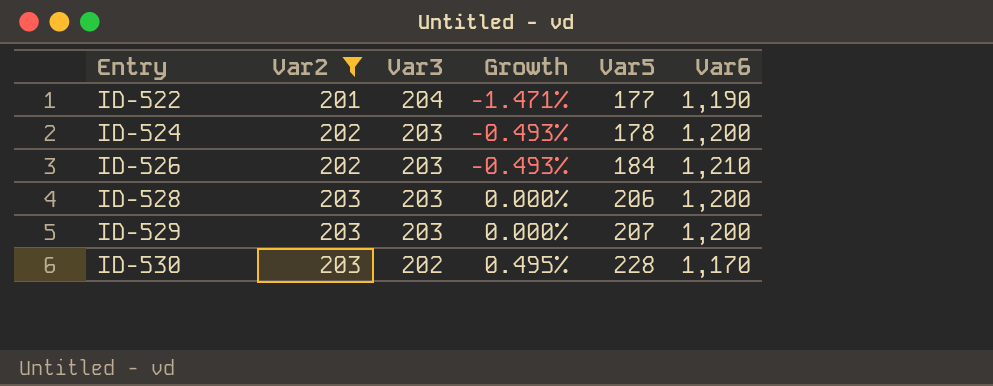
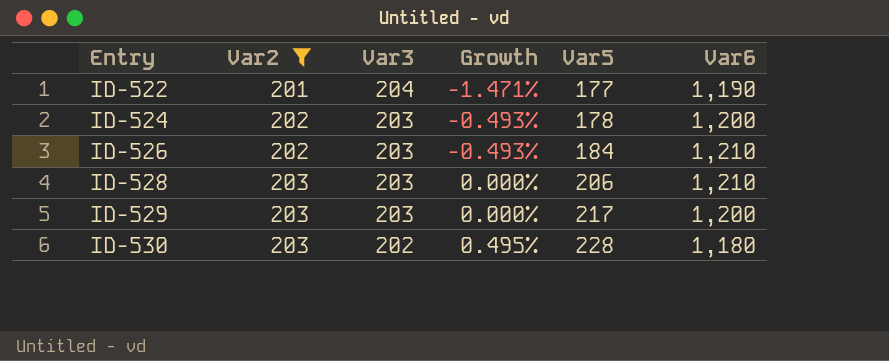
ID-528 | Var6: 1,200 -> 1,210
ID-529 | Var5: 207 -> 217
ID-530 | Var6: 1,170 -> 1,180

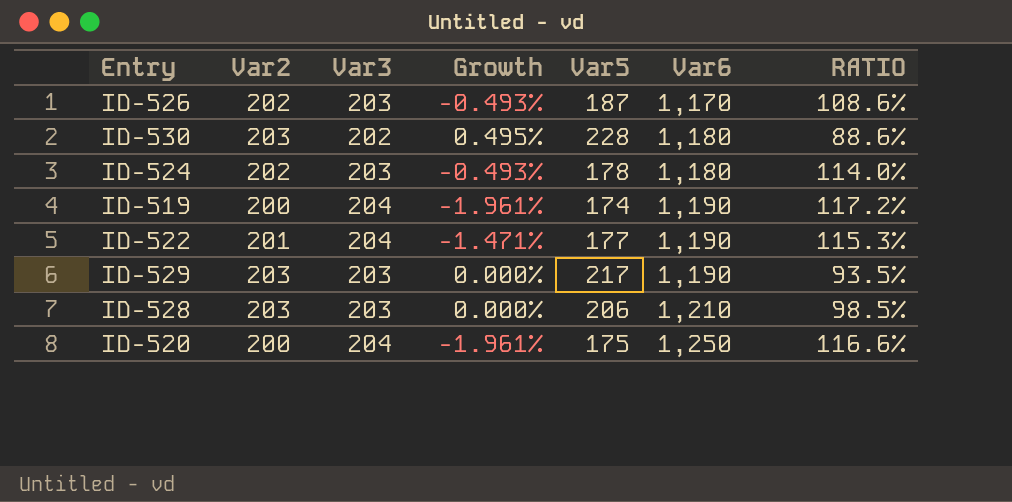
filter: Var2 != 200 -> none
row order: Entry ascending -> Var6 ascending
column RATIO | formula: none -> [Var3] / [Var5]
ID-526 | Var5: 184 -> 187
ID-526 | Var6: 1,210 -> 1,170
ID-524 | Var6: 1,200 -> 1,180
ID-529 | Var6: 1,200 -> 1,190

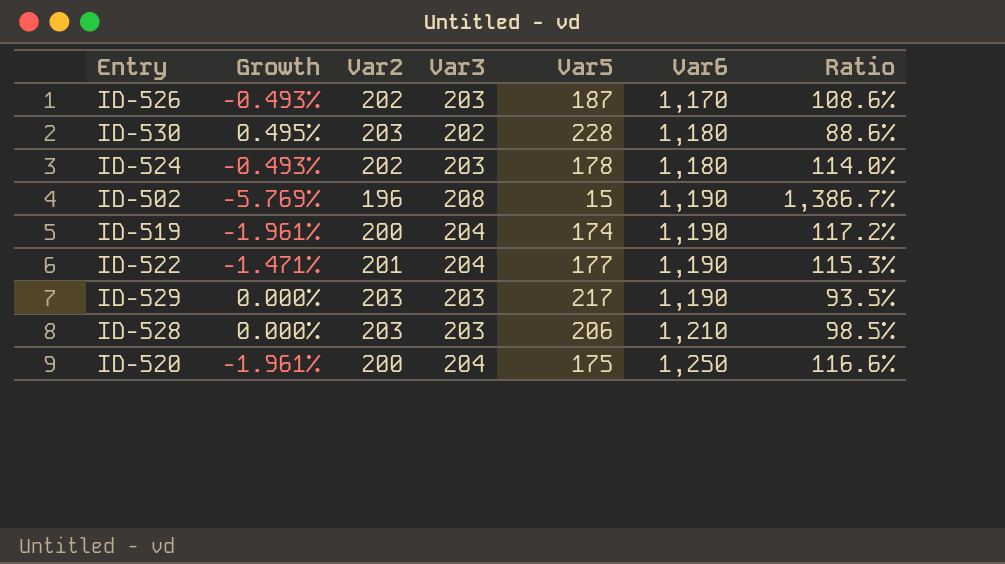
column Growth | position: 4 -> 2
column name: RATIO -> Ratio
row ID-502: none -> -5.769% | 196 | 208 | 15 | 1,190 | 1,386.7%

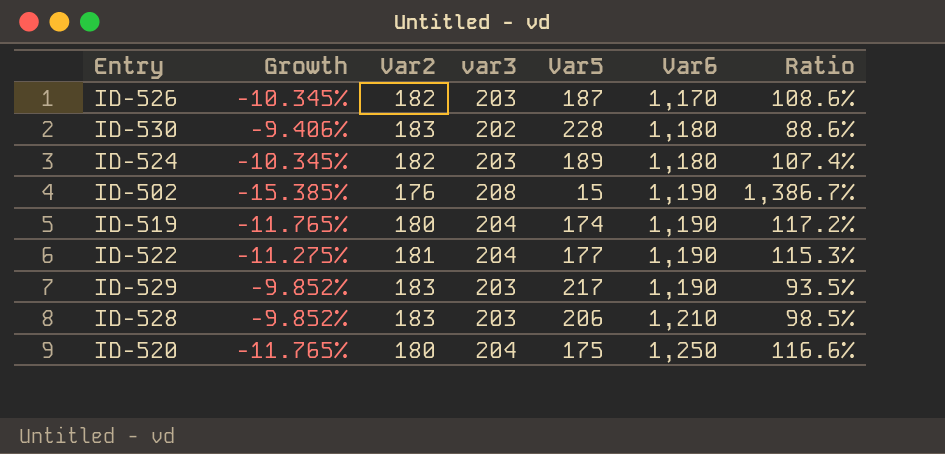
column name: Var3 -> var3
ID-526 | Growth: -0.493% -> -10.345%
ID-526 | Var2: 202 -> 182
ID-530 | Growth: 0.495% -> -9.406%
ID-530 | Var2: 203 -> 183
ID-524 | Growth: -0.493% -> -10.345%
ID-524 | Var2: 202 -> 182
ID-524 | Var5: 178 -> 189
ID-524 | Ratio: 114.0% -> 107.4%
ID-502 | Growth: -5.769% -> -15.385%
ID-502 | Var2: 196 -> 176
ID-519 | Growth: -1.961% -> -11.765%
ID-519 | Var2: 200 -> 180
ID-522 | Growth: -1.471% -> -11.275%
ID-522 | Var2: 201 -> 181
ID-529 | Growth: 0.000% -> -9.852%
ID-529 | Var2: 203 -> 183
ID-528 | Growth: 0.000% -> -9.852%
ID-528 | Var2: 203 -> 183
ID-520 | Growth: -1.961% -> -11.765%
ID-520 | Var2: 200 -> 180

